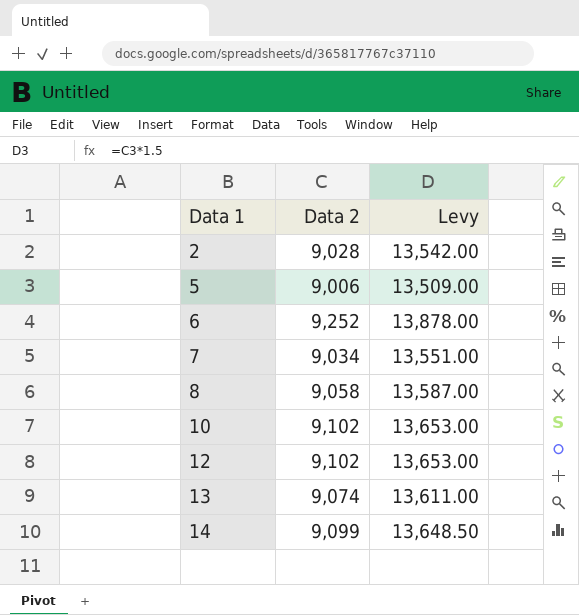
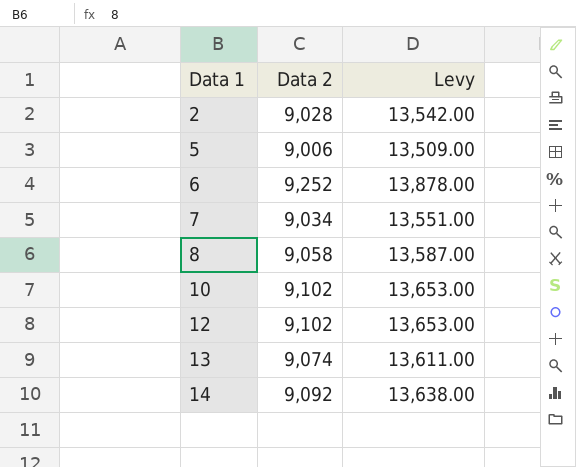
14 | Data 2: 9,099 -> 9,092
14 | Levy: 13,648.50 -> 13,638.00

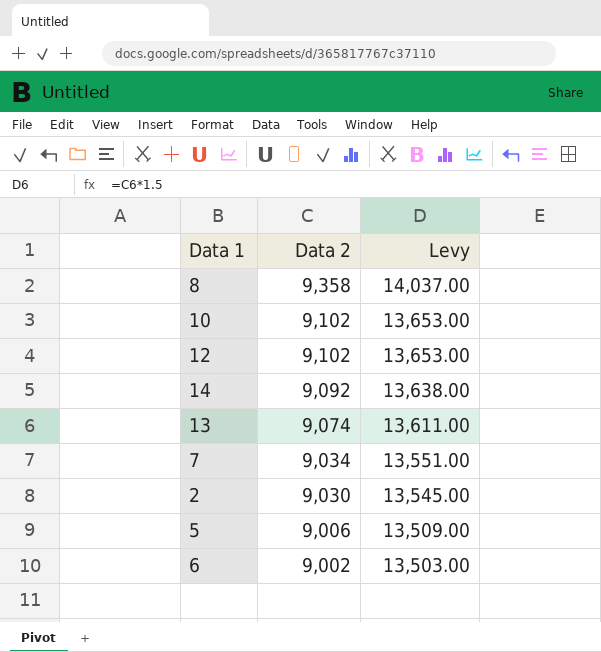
row order: Data 1 ascending -> Data 2 descending
8 | Data 2: 9,058 -> 9,358
8 | Levy: 13,587.00 -> 14,037.00
2 | Data 2: 9,028 -> 9,030
2 | Levy: 13,542.00 -> 13,545.00
6 | Data 2: 9,252 -> 9,002
6 | Levy: 13,878.00 -> 13,503.00

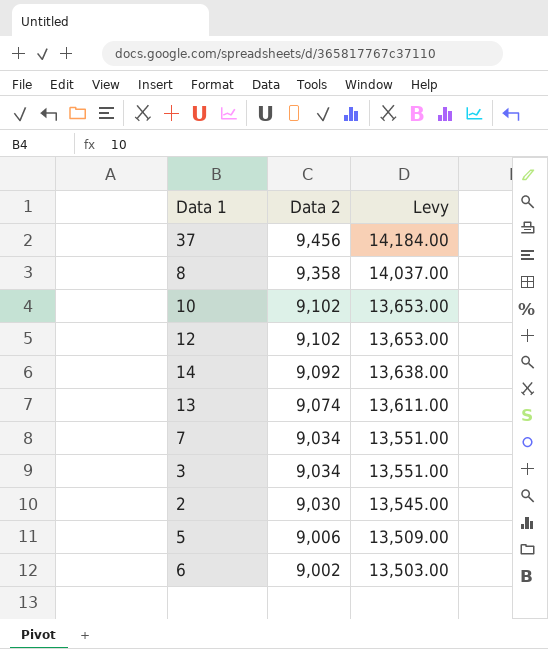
row 37: none -> 9,456 | 14,184.00
row 3: none -> 9,034 | 13,551.00

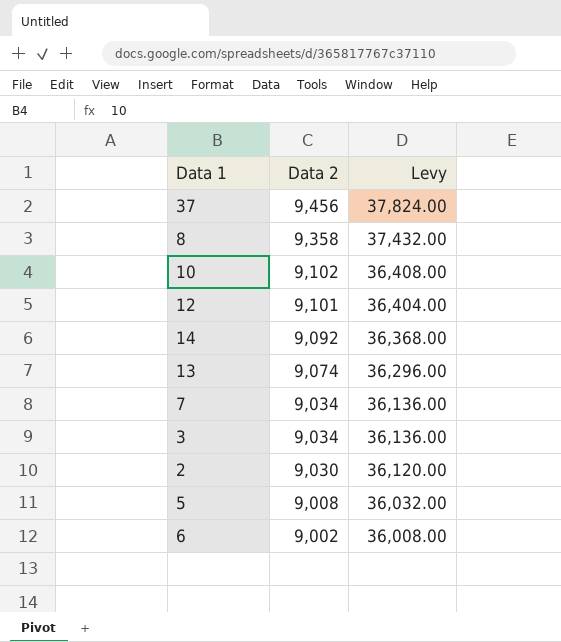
column Levy | formula: [Data 2] * 1.5 -> [Data 2] * 4
12 | Data 2: 9,102 -> 9,101
5 | Data 2: 9,006 -> 9,008

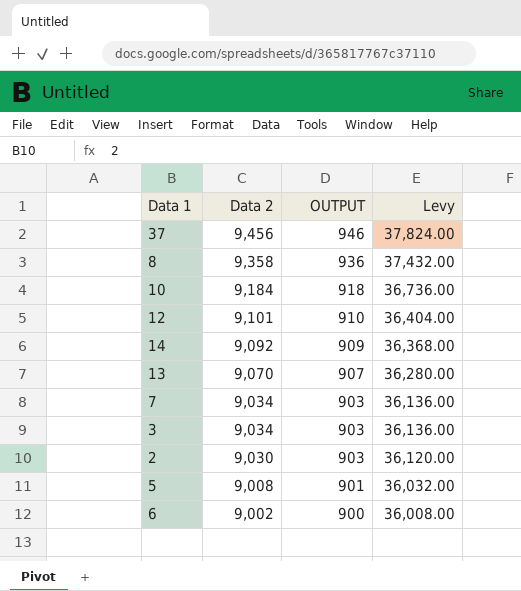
column OUTPUT | formula: none -> [Data 2] * 0.1
10 | Data 2: 9,102 -> 9,184
10 | Levy: 36,408.00 -> 36,736.00
13 | Data 2: 9,074 -> 9,070
13 | Levy: 36,296.00 -> 36,280.00

